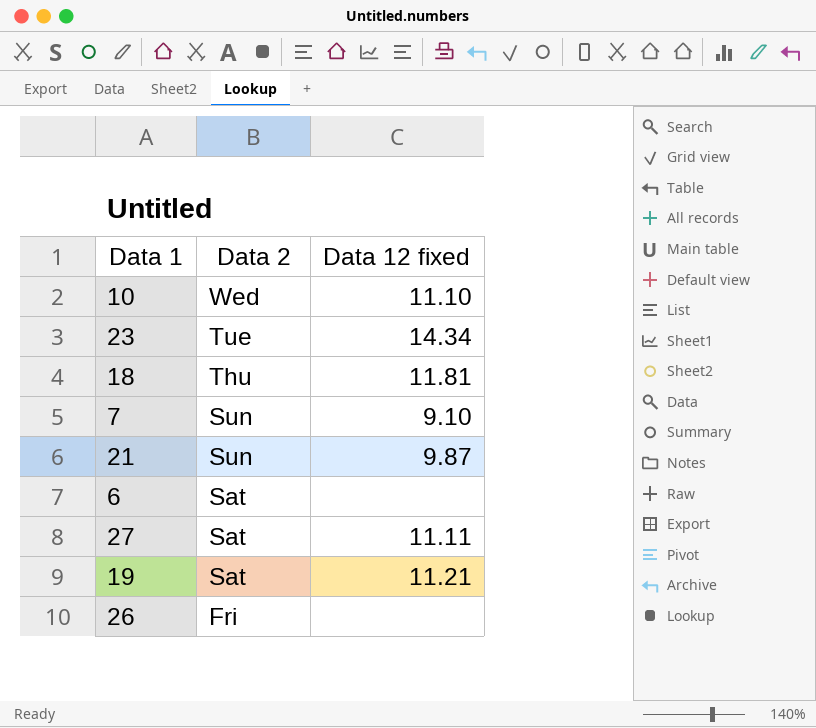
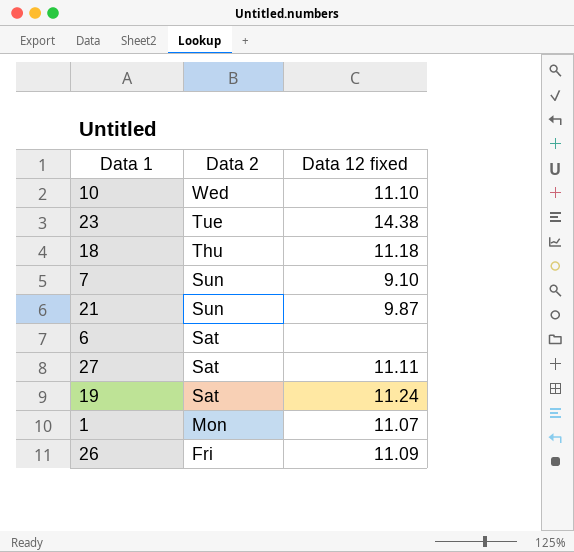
23 | Data 12 fixed: 14.34 -> 14.38
18 | Data 12 fixed: 11.81 -> 11.18
19 | Data 12 fixed: 11.21 -> 11.24
row 1: none -> Mon | 11.07
26 | Data 12 fixed: none -> 11.09

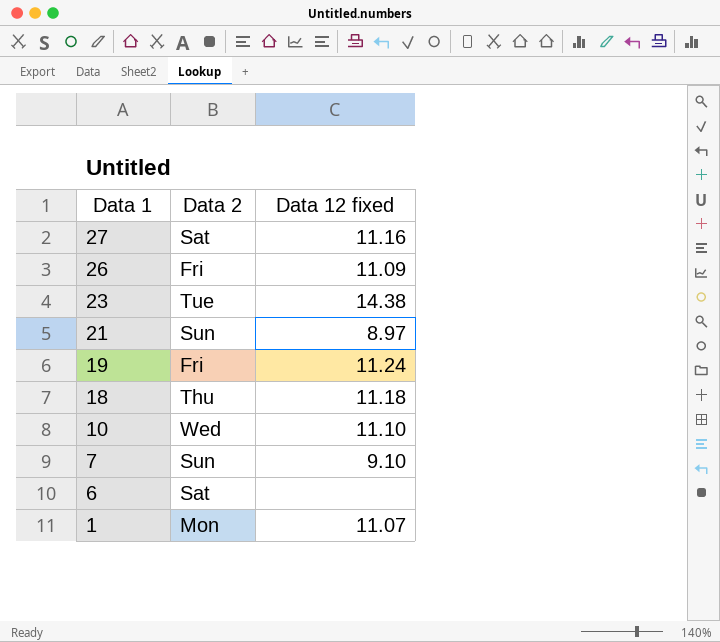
row order: Data 2 descending -> Data 1 descending
27 | Data 12 fixed: 11.11 -> 11.16
21 | Data 12 fixed: 9.87 -> 8.97
19 | Data 2: Sat -> Fri

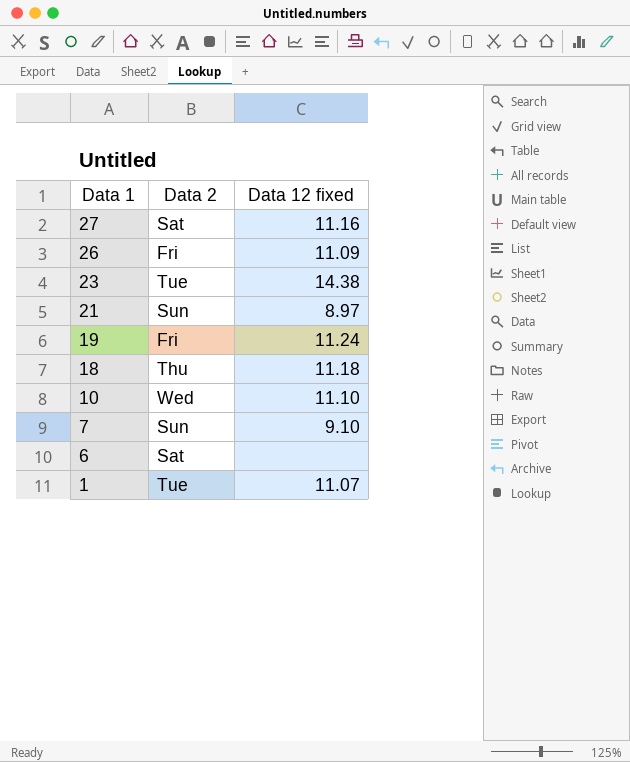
1 | Data 2: Mon -> Tue

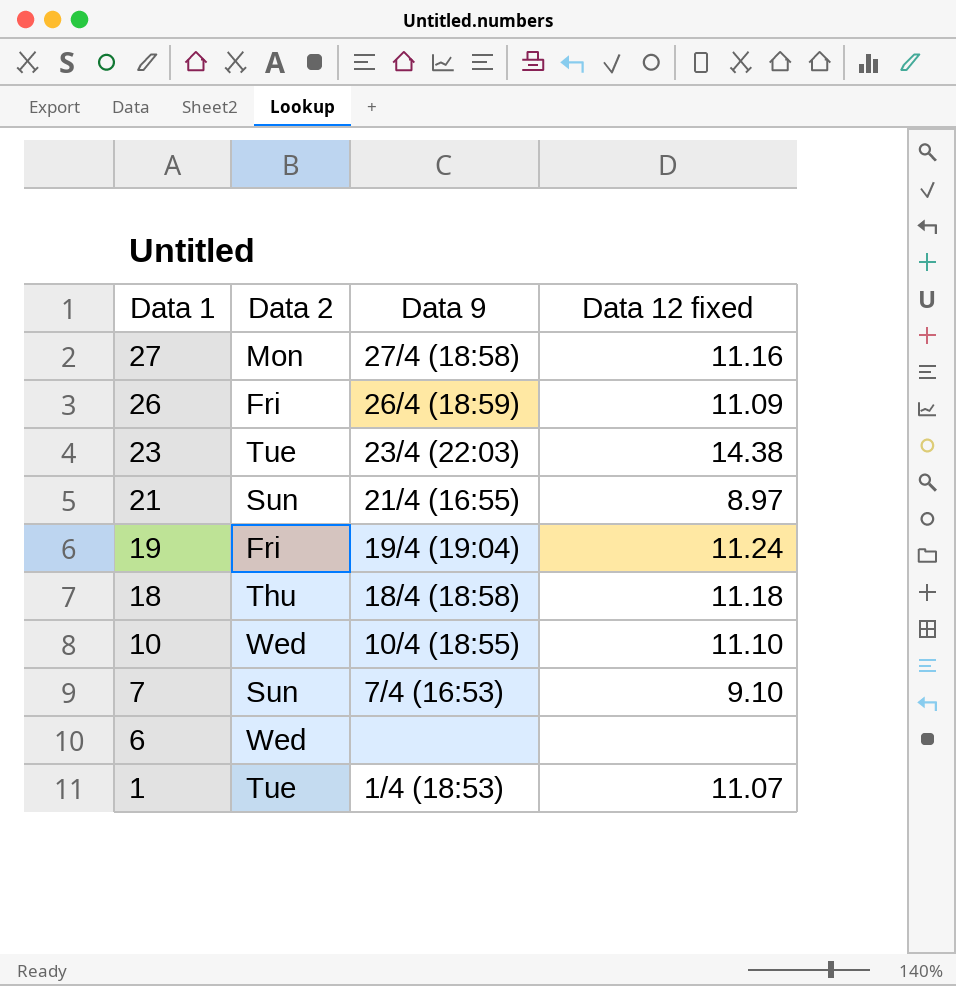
column Data 9 | position: none -> 3
27 | Data 2: Sat -> Mon
6 | Data 2: Sat -> Wed

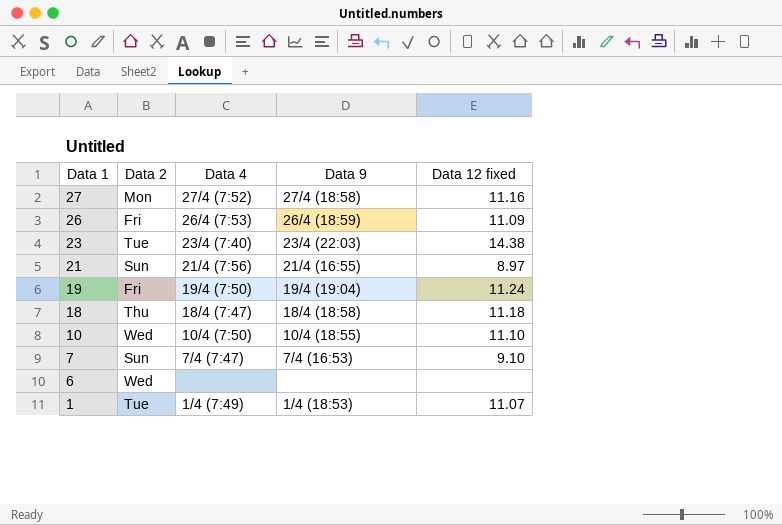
column Data 4 | position: none -> 3

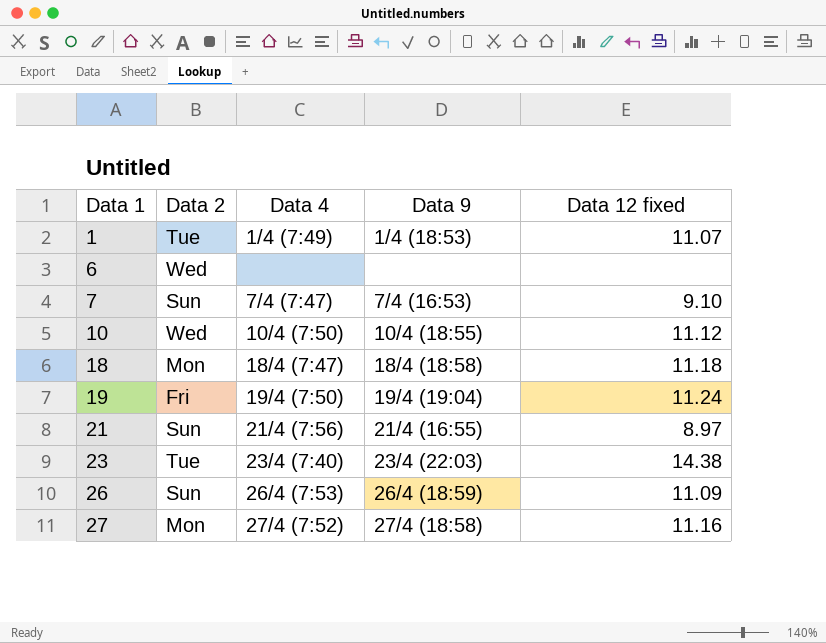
row order: Data 1 descending -> Data 1 ascending
10 | Data 12 fixed: 11.10 -> 11.12
18 | Data 2: Thu -> Mon
26 | Data 2: Fri -> Sun

